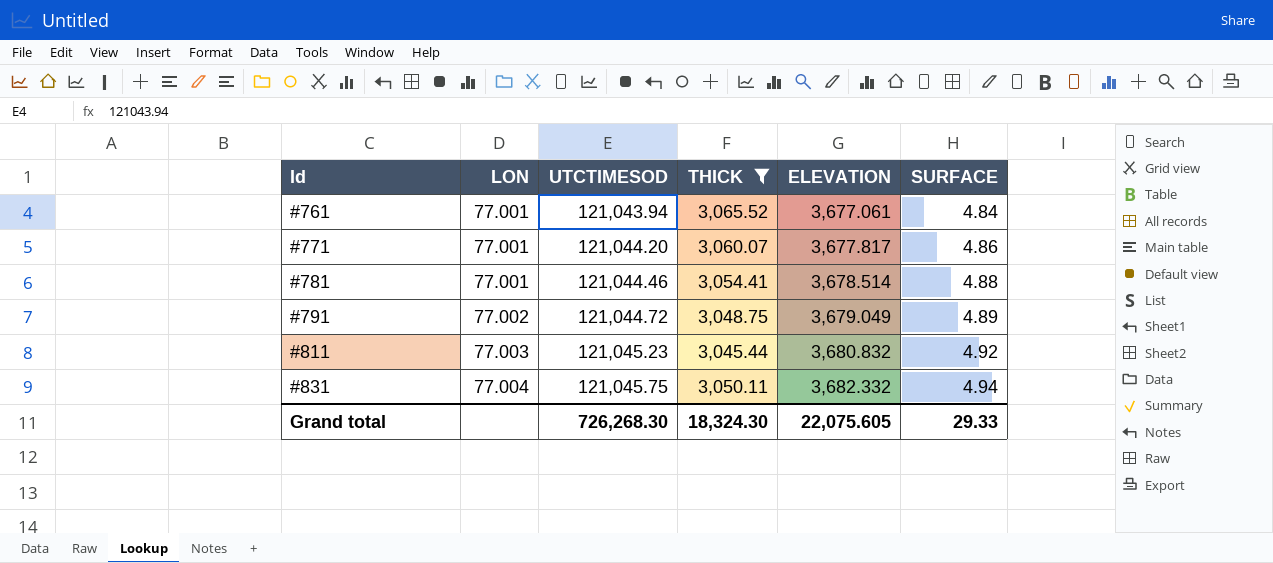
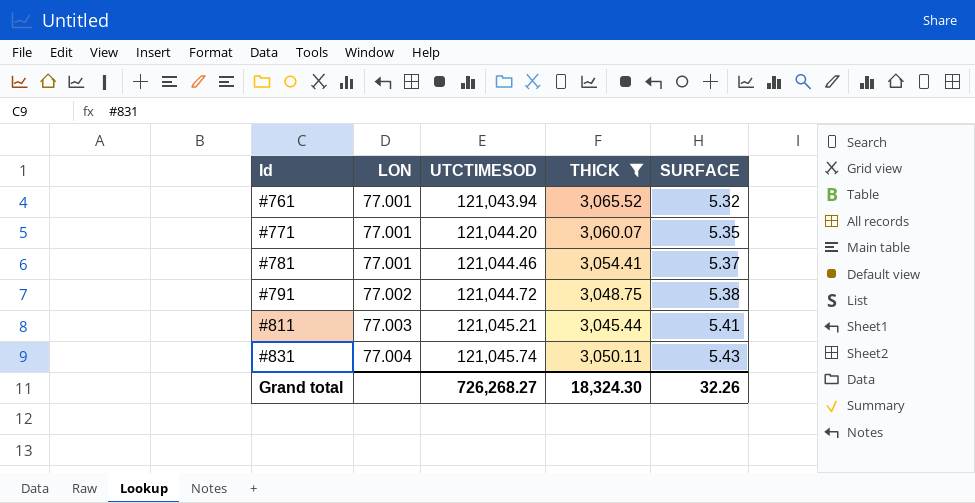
column ELEVATION | position: 5 -> none
#761 | SURFACE: 4.84 -> 5.32
#771 | SURFACE: 4.86 -> 5.35
#781 | SURFACE: 4.88 -> 5.37
#791 | SURFACE: 4.89 -> 5.38
#811 | UTCTIMESOD: 121,045.23 -> 121,045.21
#811 | SURFACE: 4.92 -> 5.41
#831 | UTCTIMESOD: 121,045.75 -> 121,045.74
#831 | SURFACE: 4.94 -> 5.43
Grand total | UTCTIMESOD: 726,268.30 -> 726,268.27
Grand total | SURFACE: 29.33 -> 32.26

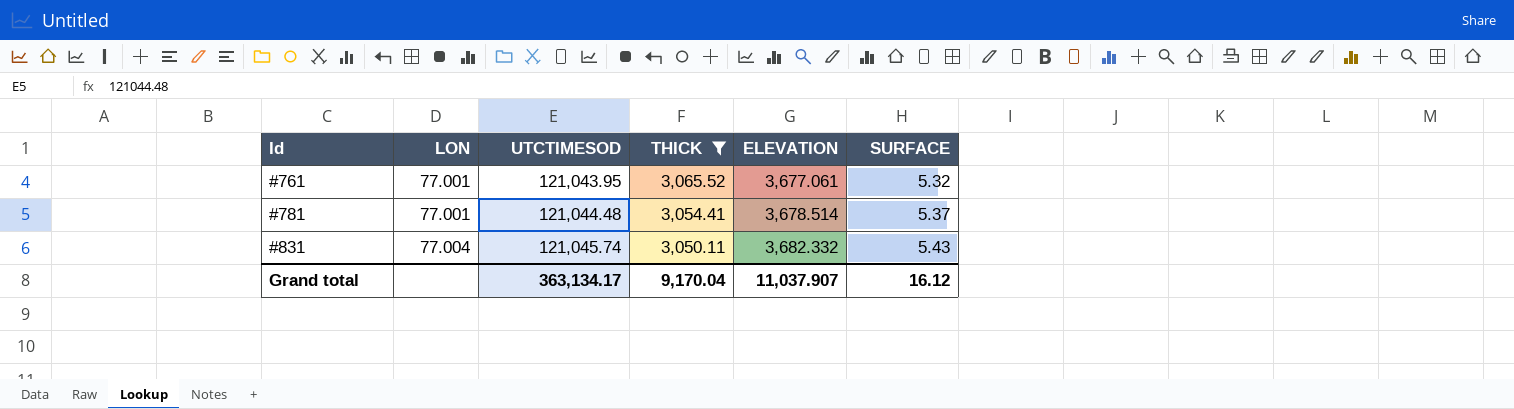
column ELEVATION | position: none -> 5
row #771: 77.001 | 121,044.20 | 3,060.07 | 5.35 -> none
row #791: 77.002 | 121,044.72 | 3,048.75 | 5.38 -> none
row #811: 77.003 | 121,045.21 | 3,045.44 | 5.41 -> none
#761 | UTCTIMESOD: 121,043.94 -> 121,043.95
#781 | UTCTIMESOD: 121,044.46 -> 121,044.48
Grand total | UTCTIMESOD: 726,268.27 -> 363,134.17
Grand total | THICK: 18,324.30 -> 9,170.04
Grand total | SURFACE: 32.26 -> 16.12

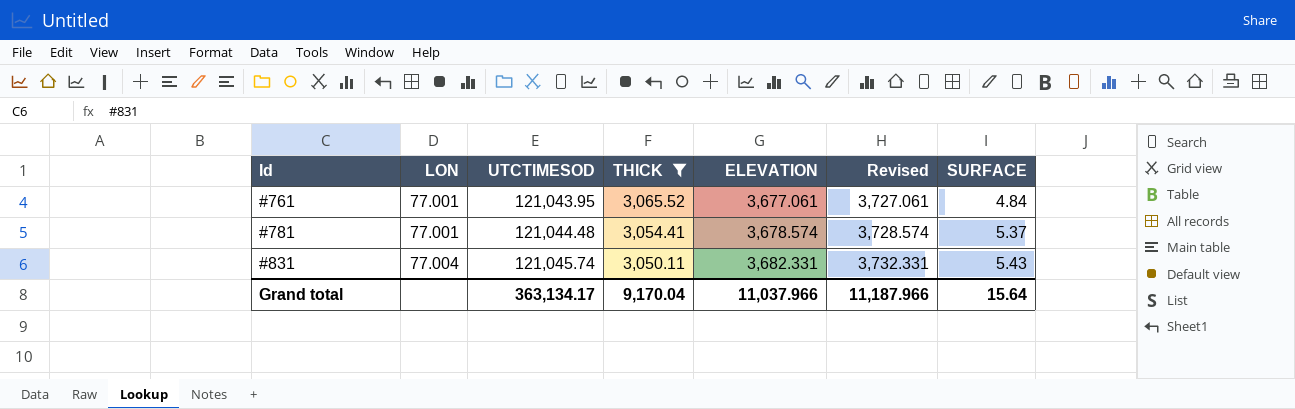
column Revised | formula: none -> [ELEVATION] + 50
#761 | SURFACE: 5.32 -> 4.84
#781 | ELEVATION: 3,678.514 -> 3,678.574
#831 | ELEVATION: 3,682.332 -> 3,682.331
Grand total | ELEVATION: 11,037.907 -> 11,037.966
Grand total | SURFACE: 16.12 -> 15.64

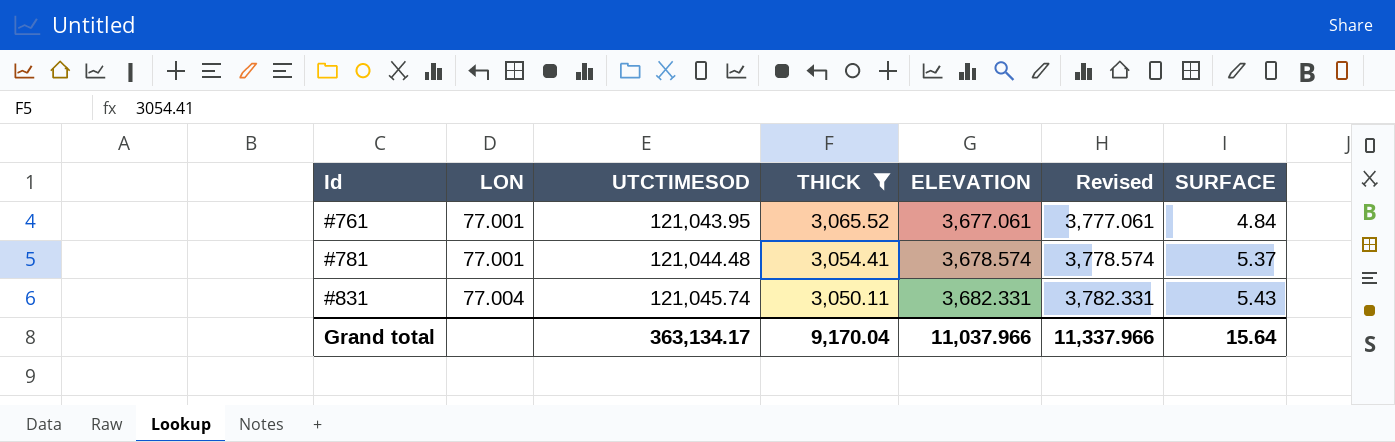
column Revised | formula: [ELEVATION] + 50 -> [ELEVATION] + 100
Grand total | Revised: 11,187.966 -> 11,337.966

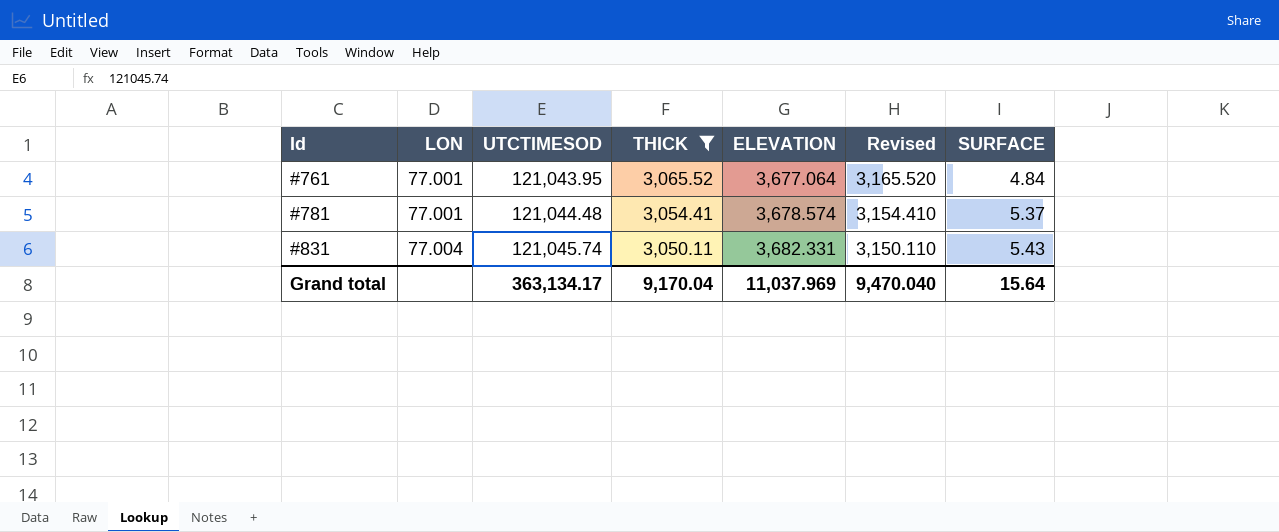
column Revised | formula: [ELEVATION] + 100 -> [THICK] + 100
#761 | ELEVATION: 3,677.061 -> 3,677.064
Grand total | ELEVATION: 11,037.966 -> 11,037.969
Grand total | Revised: 11,337.966 -> 9,470.040

